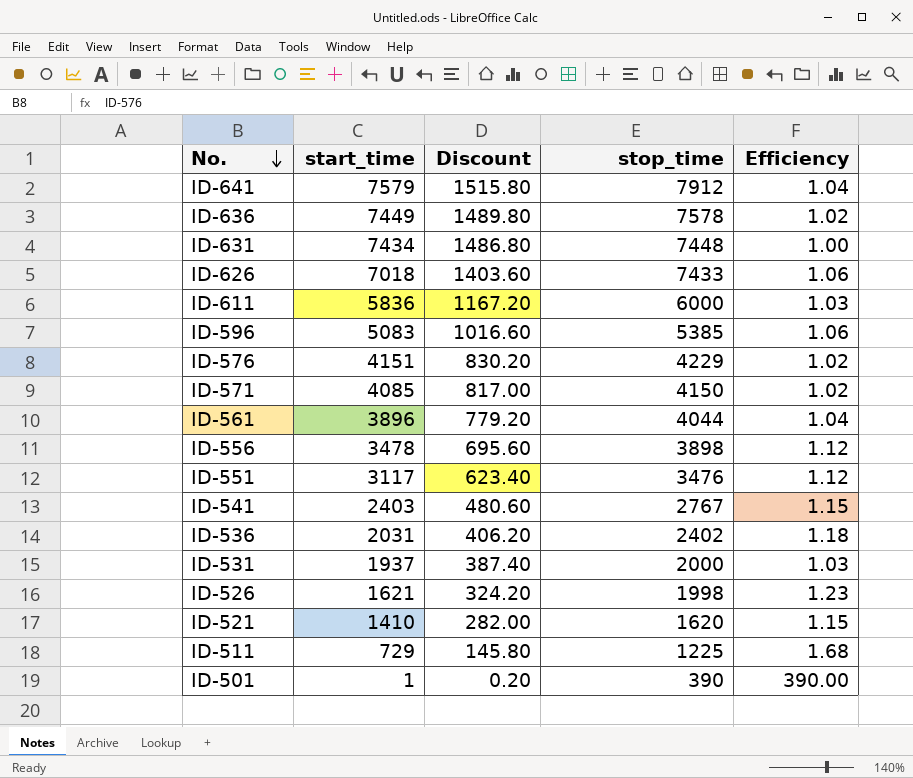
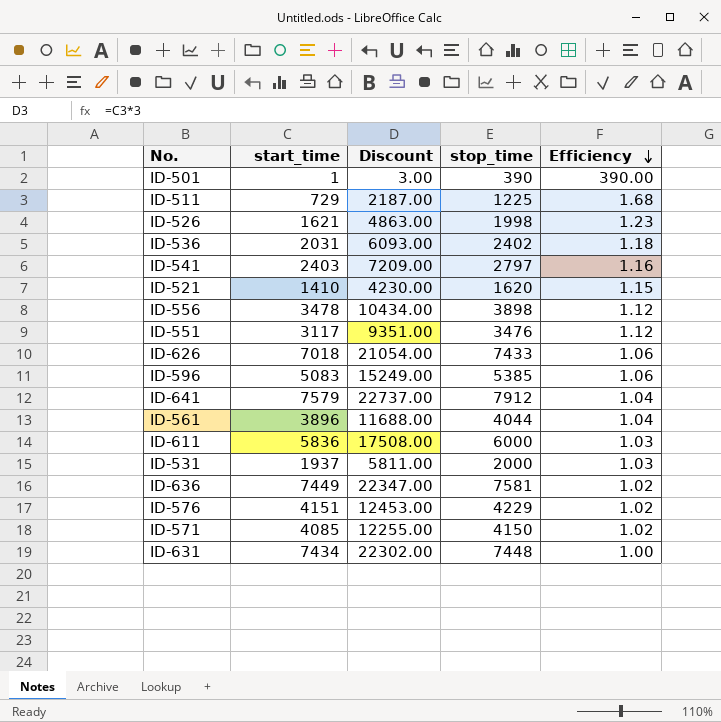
row order: No. descending -> Efficiency descending
column Discount | formula: [start_time] * 0.2 -> [start_time] * 3
ID-541 | stop_time: 2767 -> 2797
ID-541 | Efficiency: 1.15 -> 1.16
ID-636 | stop_time: 7578 -> 7581

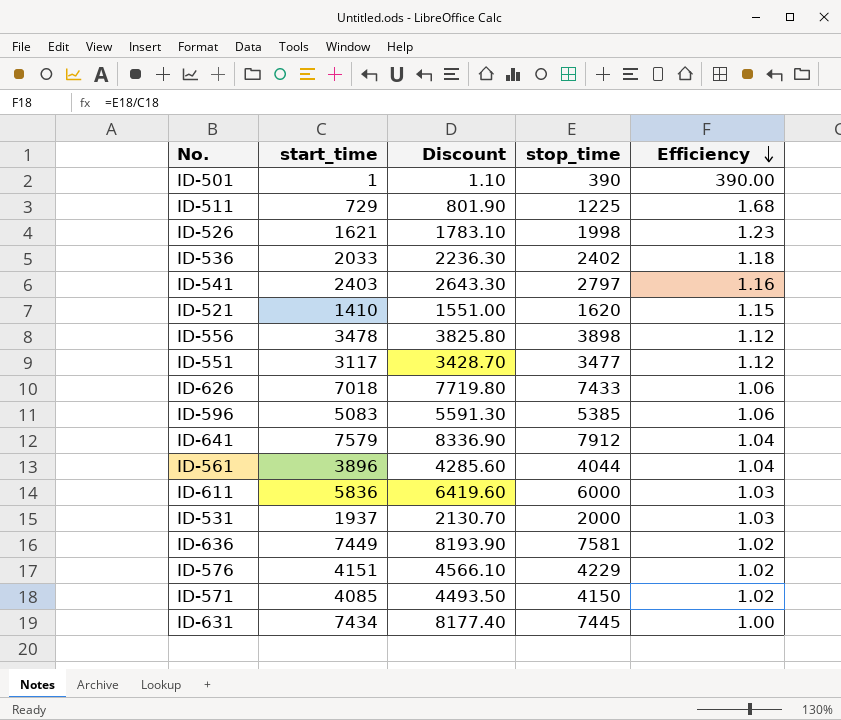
column Discount | formula: [start_time] * 3 -> [start_time] * 1.1
ID-536 | start_time: 2031 -> 2033
ID-551 | stop_time: 3476 -> 3477
ID-631 | stop_time: 7448 -> 7445

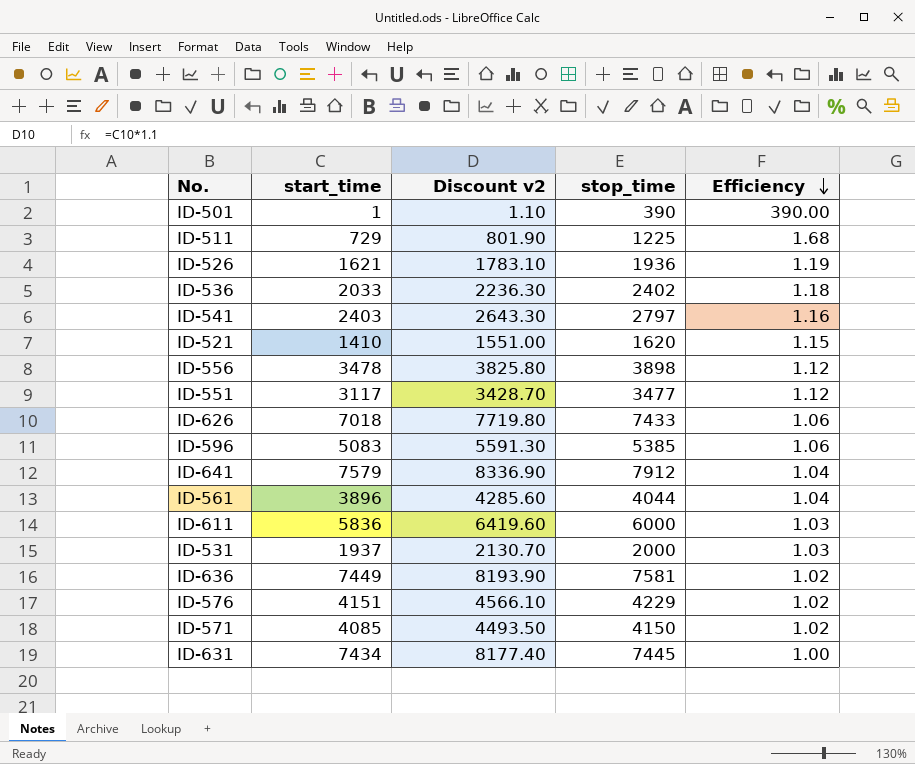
column name: Discount -> Discount v2
ID-526 | stop_time: 1998 -> 1936
ID-526 | Efficiency: 1.23 -> 1.19

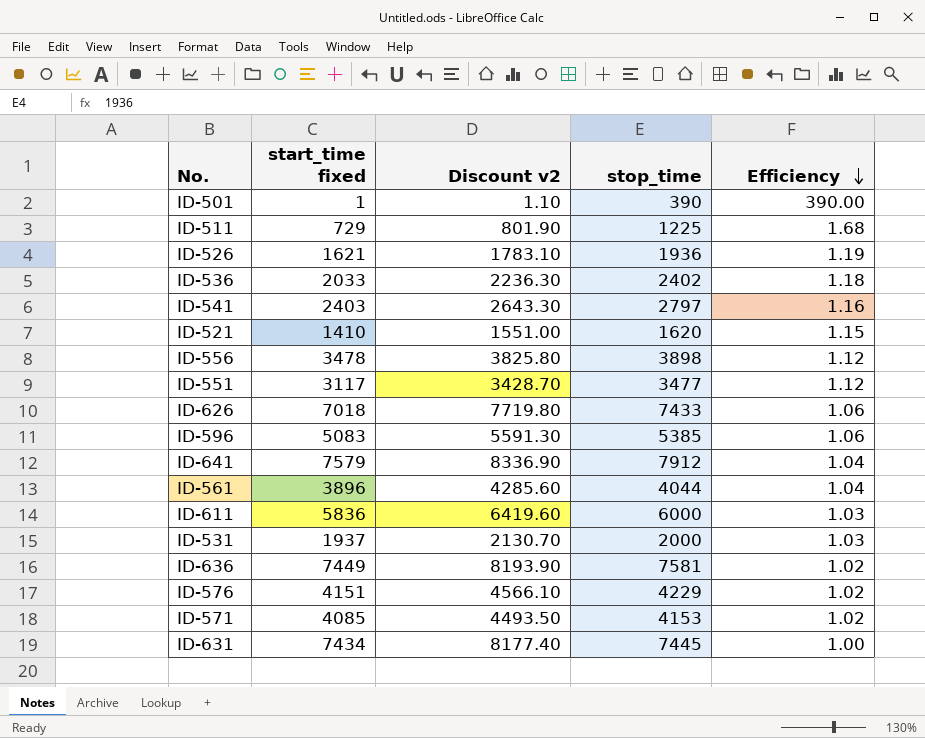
column name: start_time -> start_time fixed
ID-571 | stop_time: 4150 -> 4153

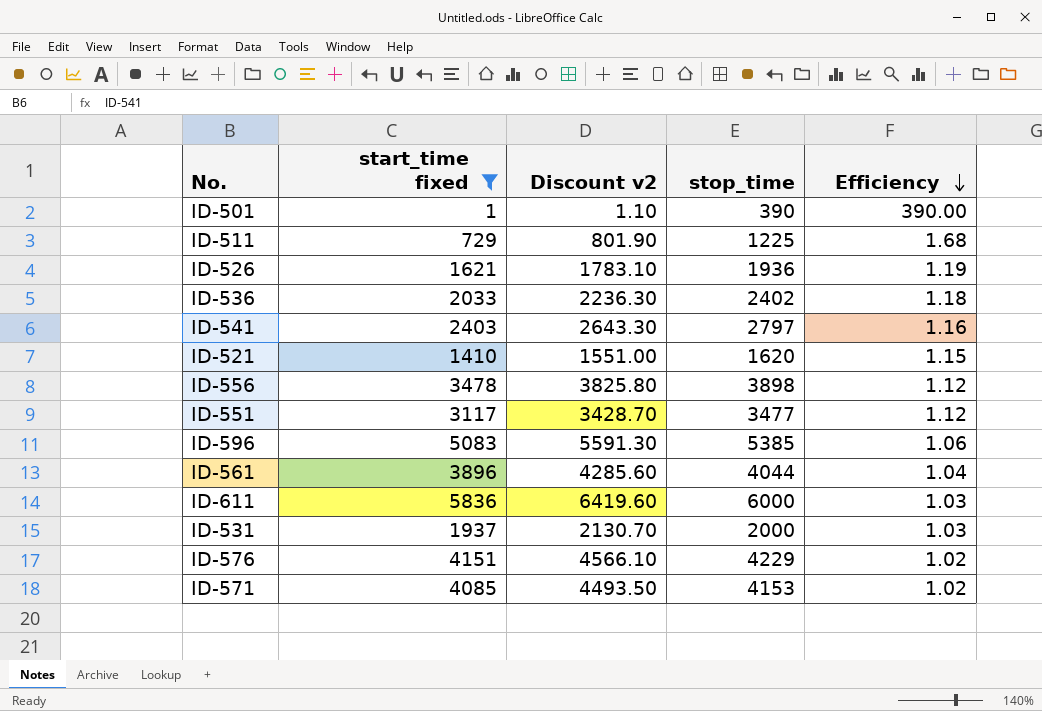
filter: none -> start_time fixed <= 5836

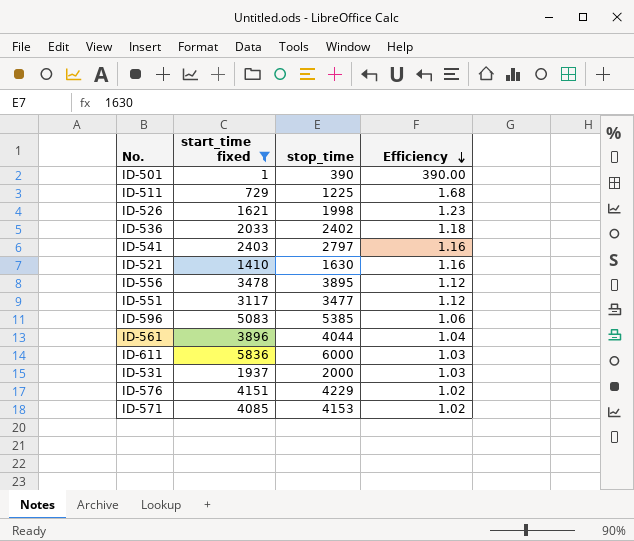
column Discount v2 | formula: [start_time fixed] * 1.1 -> none
ID-526 | stop_time: 1936 -> 1998
ID-526 | Efficiency: 1.19 -> 1.23
ID-521 | stop_time: 1620 -> 1630
ID-521 | Efficiency: 1.15 -> 1.16
ID-556 | stop_time: 3898 -> 3895

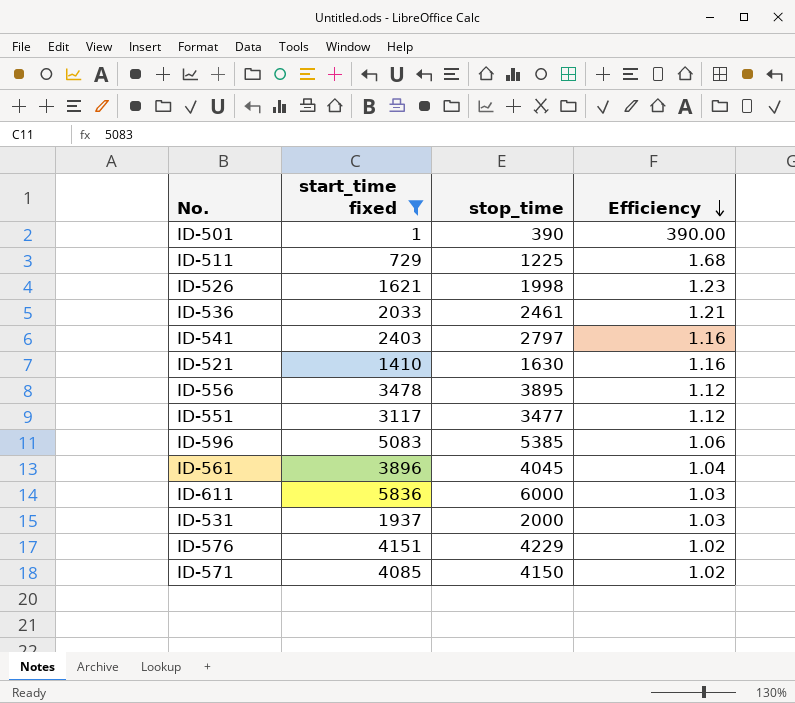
ID-536 | stop_time: 2402 -> 2461
ID-536 | Efficiency: 1.18 -> 1.21
ID-561 | stop_time: 4044 -> 4045
ID-571 | stop_time: 4153 -> 4150

